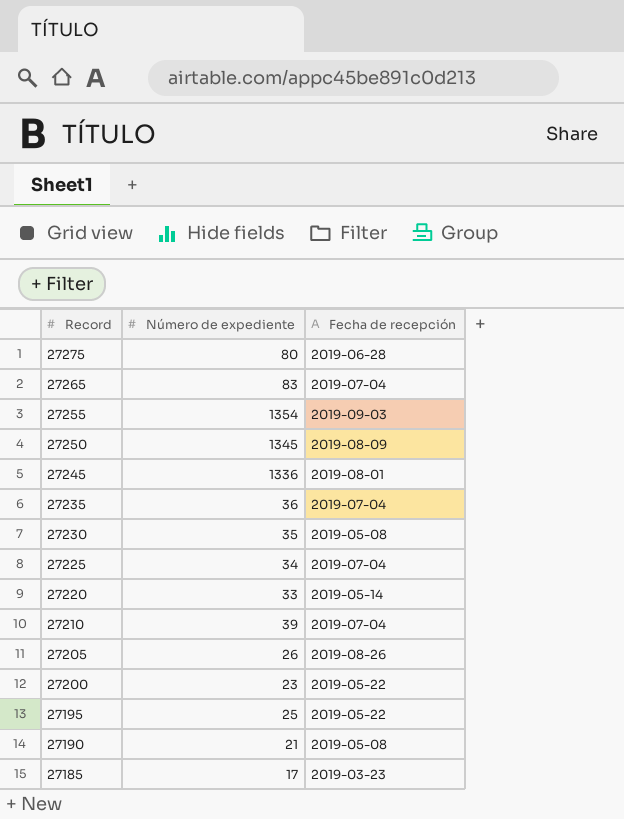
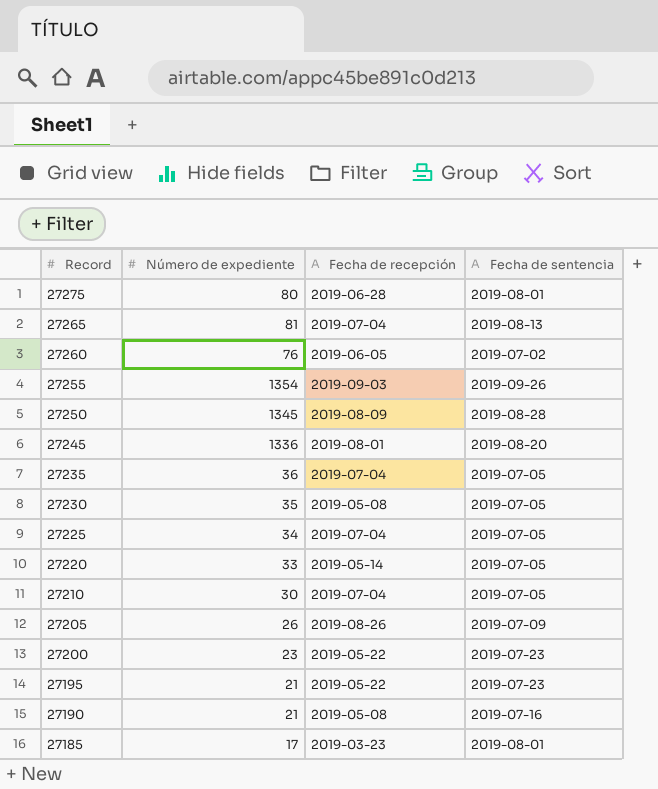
column Fecha de sentencia | position: none -> 4
27265 | Número de expediente: 83 -> 81
row 27260: none -> 76 | 2019-06-05 | 2019-07-02
27210 | Número de expediente: 39 -> 30
27195 | Número de expediente: 25 -> 21

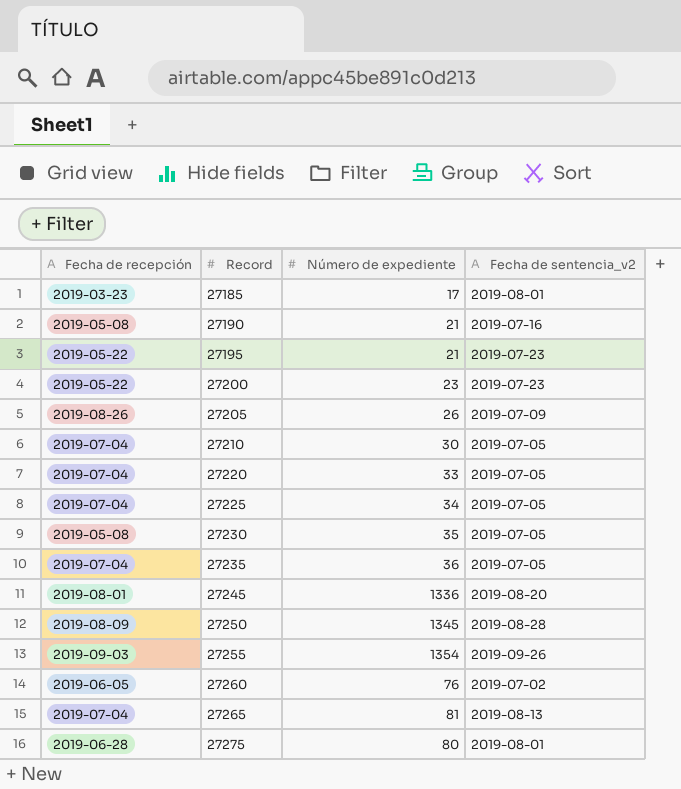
row order: Record descending -> Record ascending
column Fecha de recepción | position: 3 -> 1
column name: Fecha de sentencia -> Fecha de sentencia_v2
27220 | Fecha de recepción: 2019-05-14 -> 2019-07-04

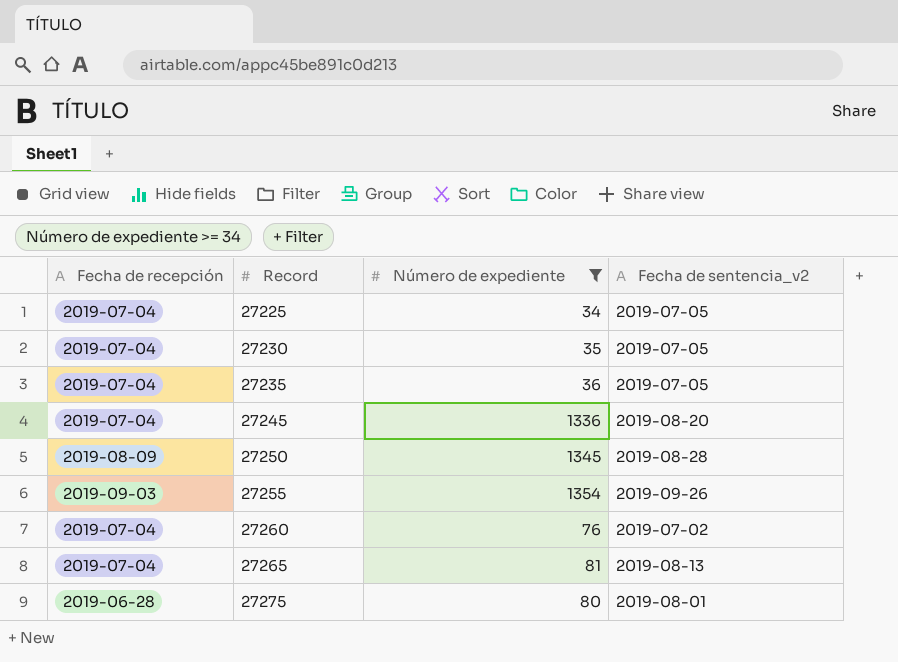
filter: none -> Número de expediente >= 34
27230 | Fecha de recepción: 2019-05-08 -> 2019-07-04
27245 | Fecha de recepción: 2019-08-01 -> 2019-07-04
27260 | Fecha de recepción: 2019-06-05 -> 2019-07-04

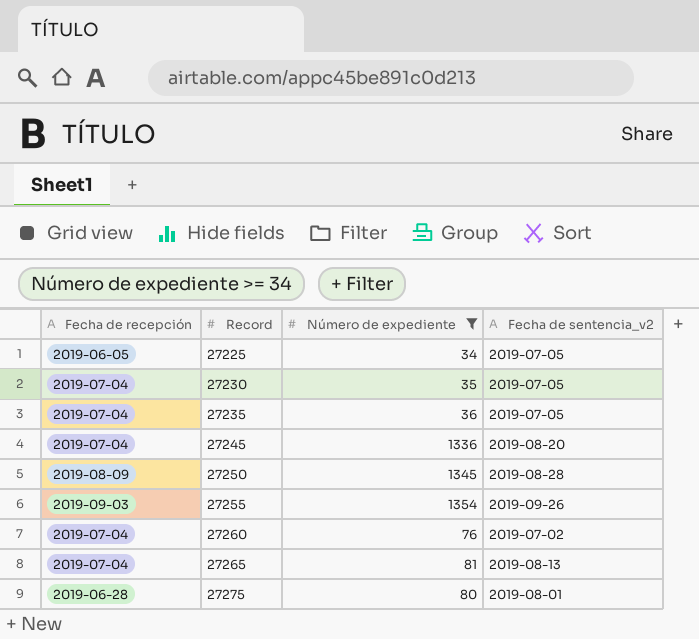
27225 | Fecha de recepción: 2019-07-04 -> 2019-06-05

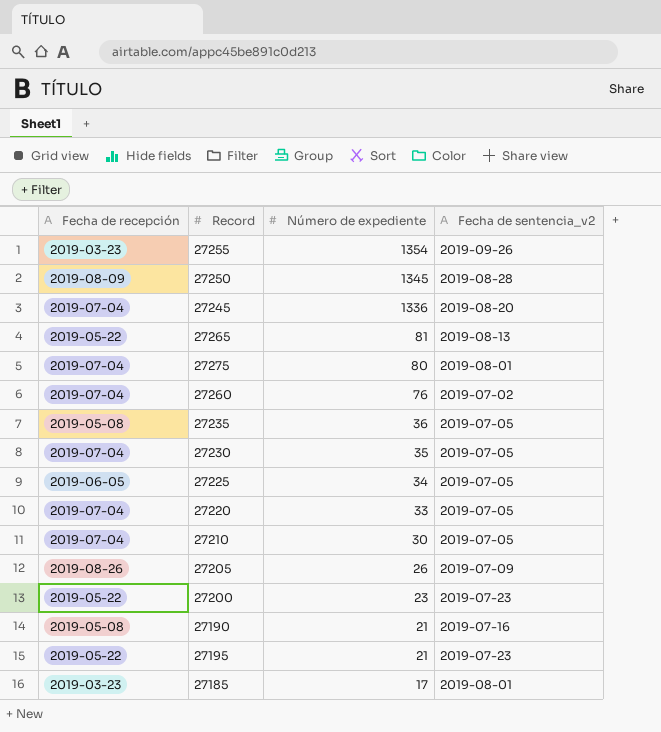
filter: Número de expediente >= 34 -> none
row order: Record ascending -> Número de expediente descending
27255 | Fecha de recepción: 2019-09-03 -> 2019-03-23
27265 | Fecha de recepción: 2019-07-04 -> 2019-05-22
27275 | Fecha de recepción: 2019-06-28 -> 2019-07-04
27235 | Fecha de recepción: 2019-07-04 -> 2019-05-08

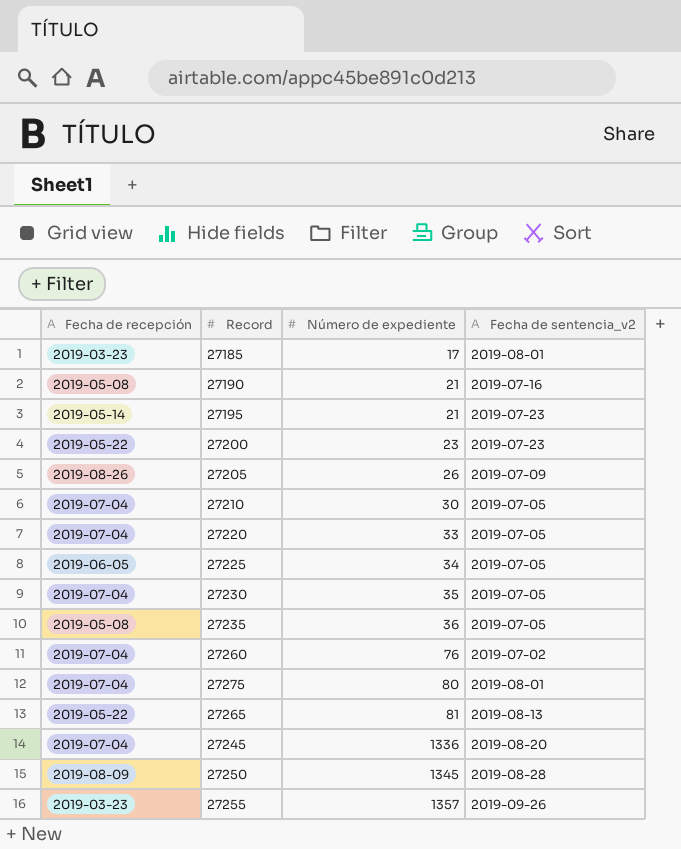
row order: Número de expediente descending -> Número de expediente ascending
27195 | Fecha de recepción: 2019-05-22 -> 2019-05-14
27255 | Número de expediente: 1354 -> 1357

